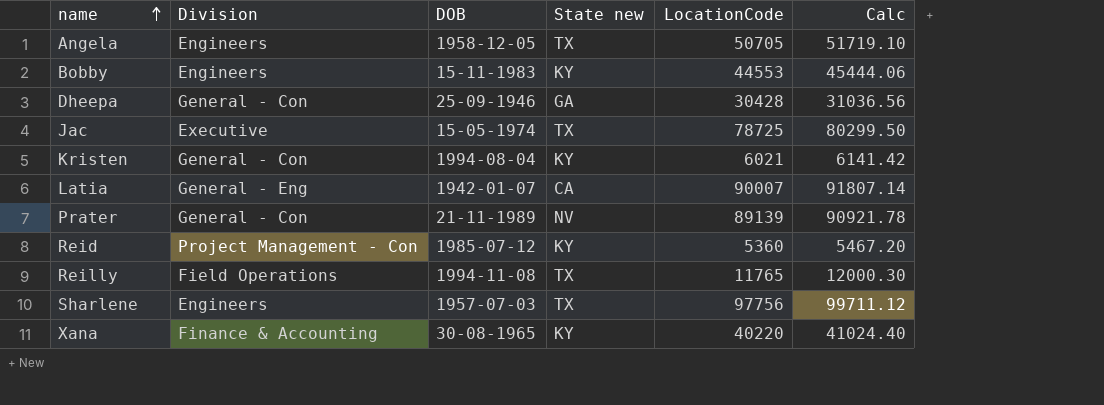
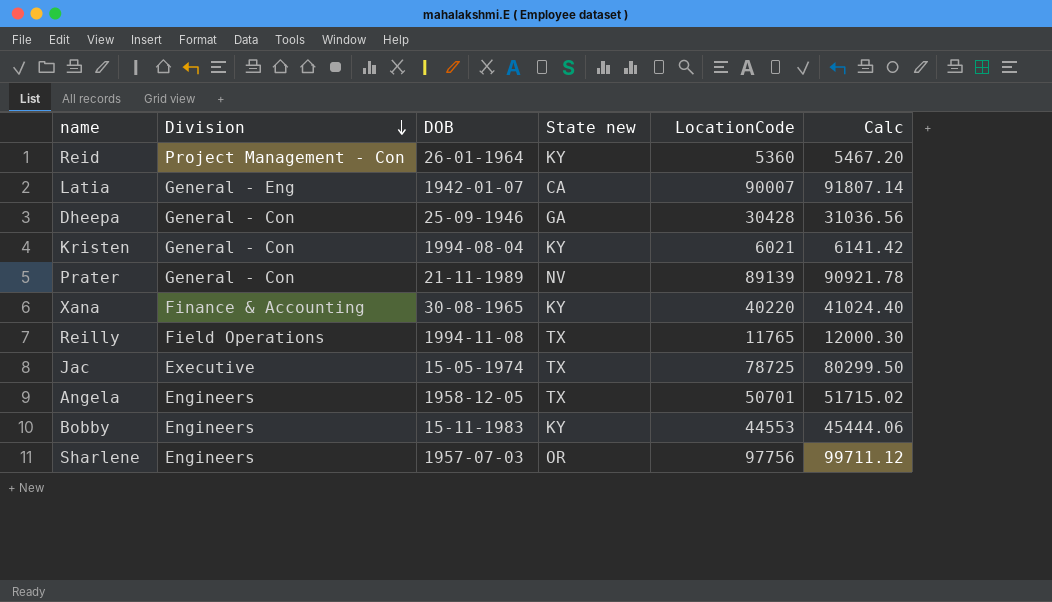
row order: name ascending -> Division descending
Reid | DOB: 1985-07-12 -> 26-01-1964
Angela | LocationCode: 50705 -> 50701
Angela | Calc: 51719.10 -> 51715.02
Sharlene | State new: TX -> OR

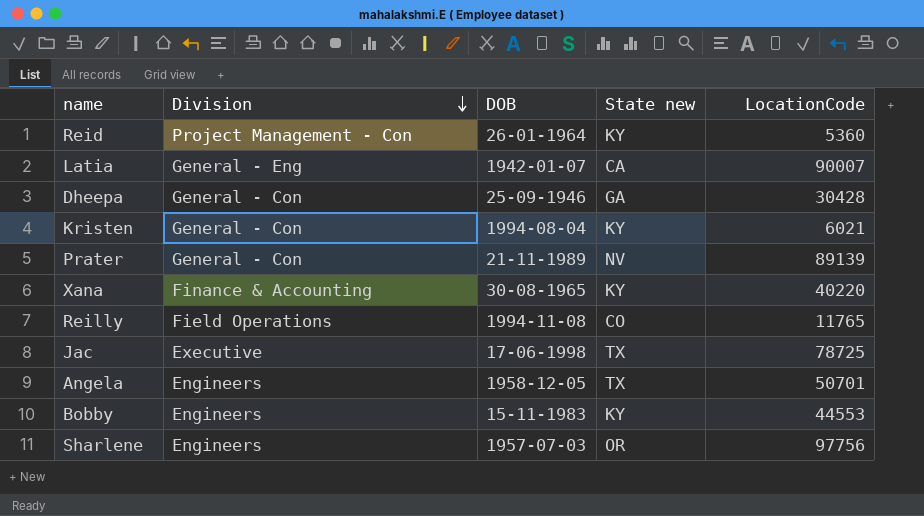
column Calc | formula: [LocationCode] * 1.02 -> none
Reilly | State new: TX -> CO
Jac | DOB: 15-05-1974 -> 17-06-1998

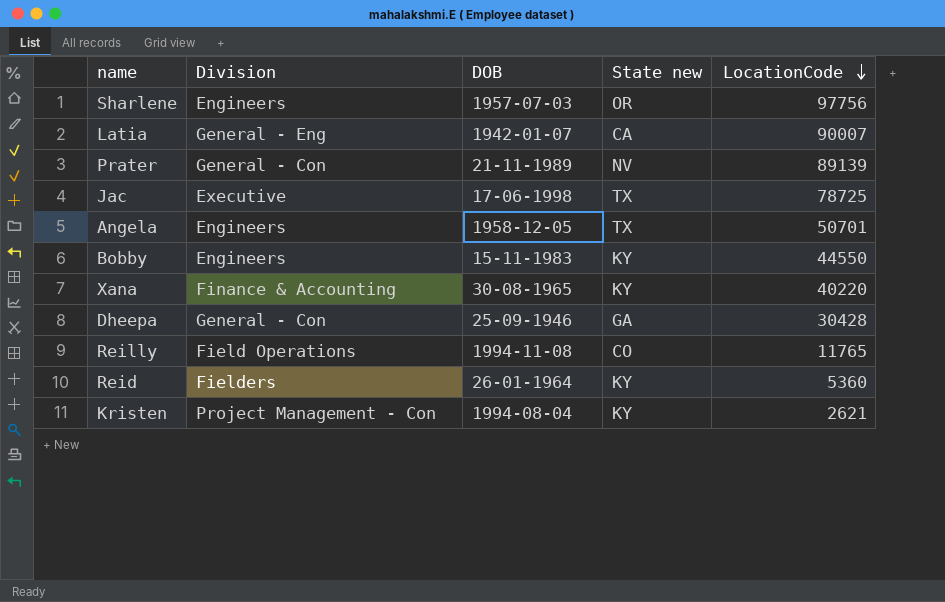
row order: Division descending -> LocationCode descending
Bobby | LocationCode: 44553 -> 44550
Reid | Division: Project Management - Con -> Fielders
Kristen | Division: General - Con -> Project Management - Con
Kristen | LocationCode: 6021 -> 2621

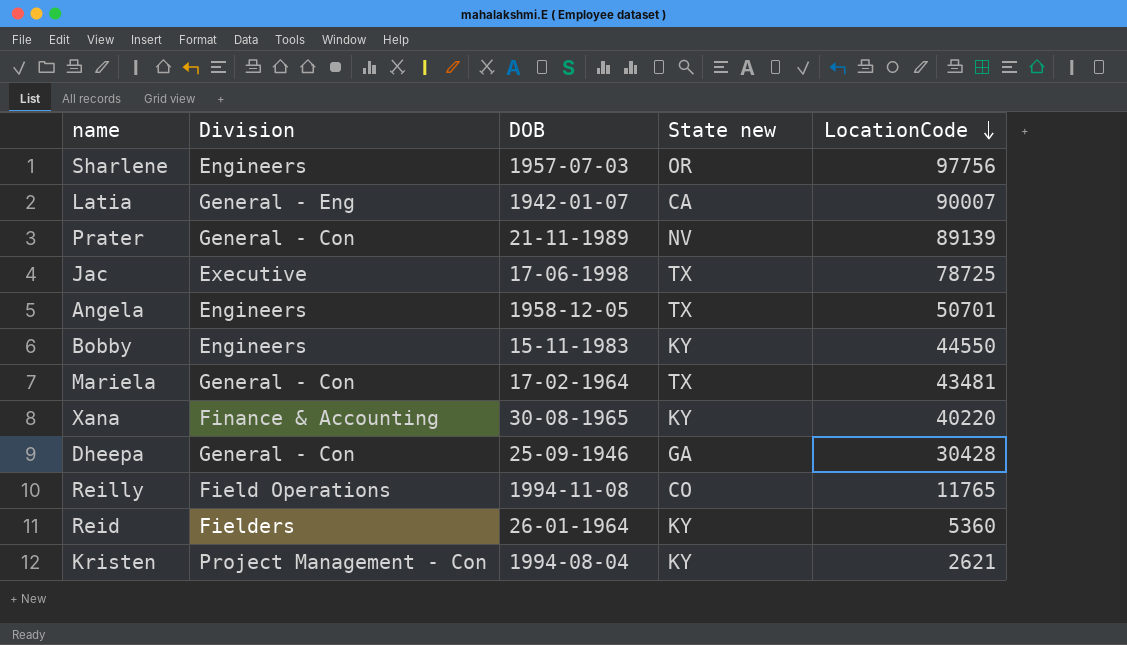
row Mariela: none -> General - Con | 17-02-1964 | TX | 43481

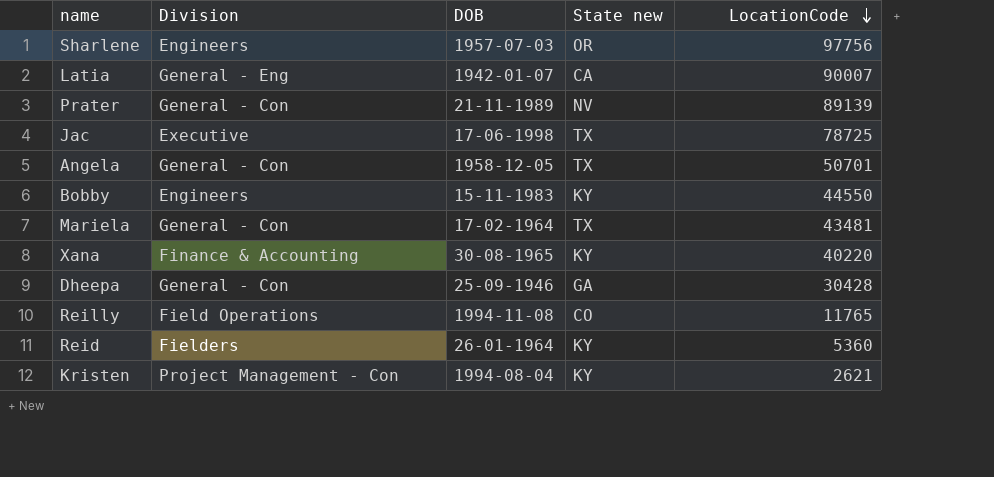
Angela | Division: Engineers -> General - Con

